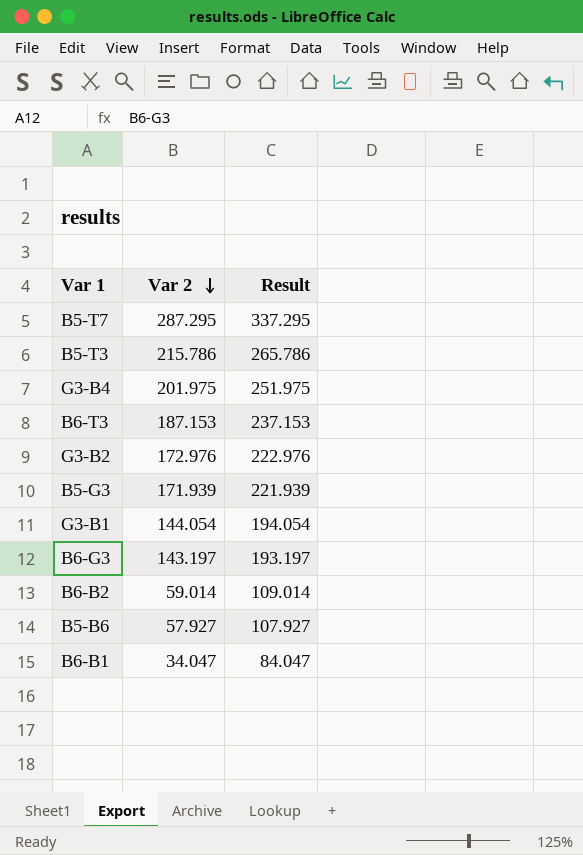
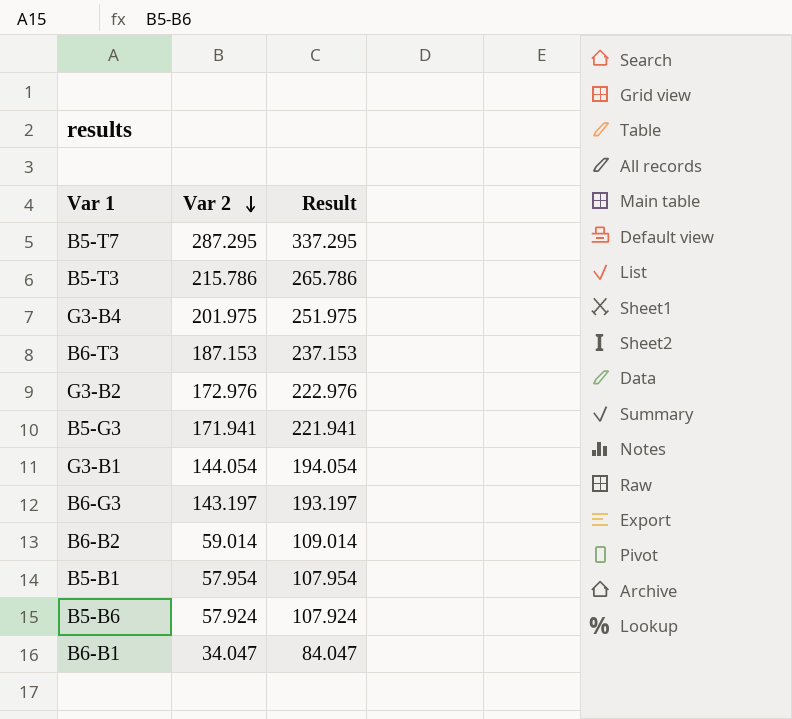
B5-G3 | Var 2: 171.939 -> 171.941
B5-G3 | Result: 221.939 -> 221.941
row B5-B1: none -> 57.954 | 107.954
B5-B6 | Var 2: 57.927 -> 57.924
B5-B6 | Result: 107.927 -> 107.924

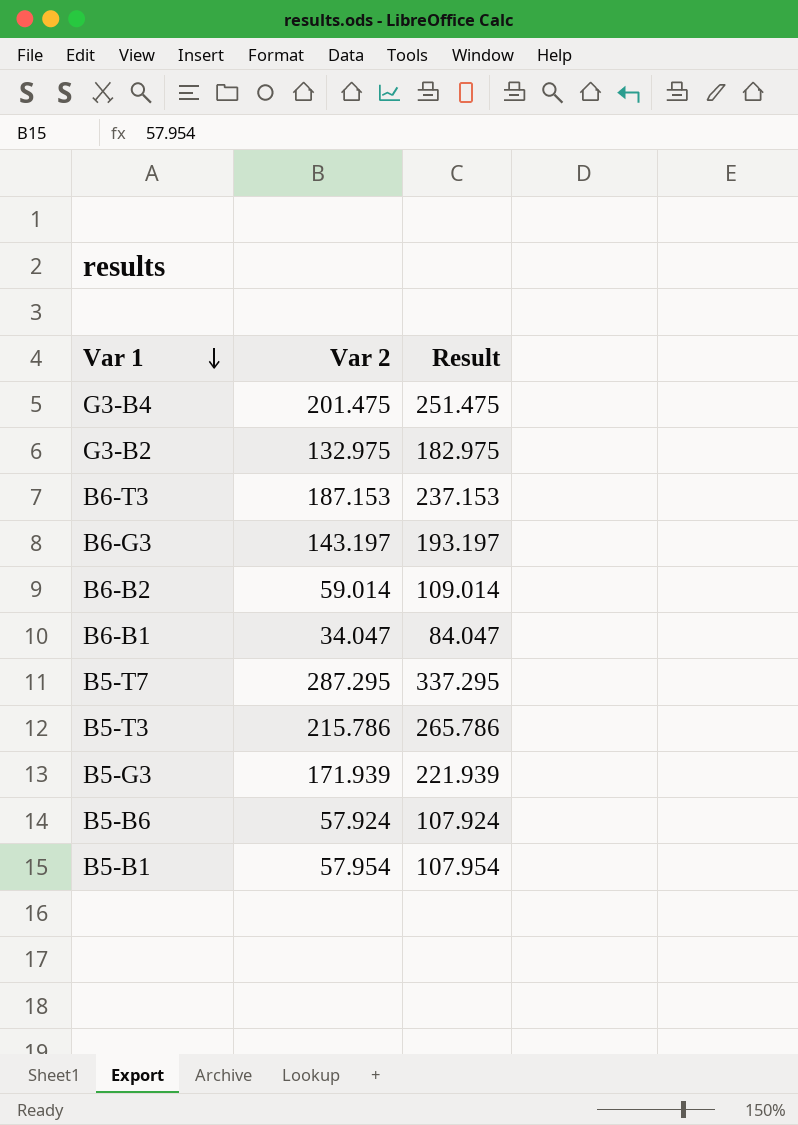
row order: Var 2 descending -> Var 1 descending
row G3-B1: 144.054 | 194.054 -> none
G3-B4 | Var 2: 201.975 -> 201.475
G3-B4 | Result: 251.975 -> 251.475
G3-B2 | Var 2: 172.976 -> 132.975
G3-B2 | Result: 222.976 -> 182.975
B5-G3 | Var 2: 171.941 -> 171.939
B5-G3 | Result: 221.941 -> 221.939

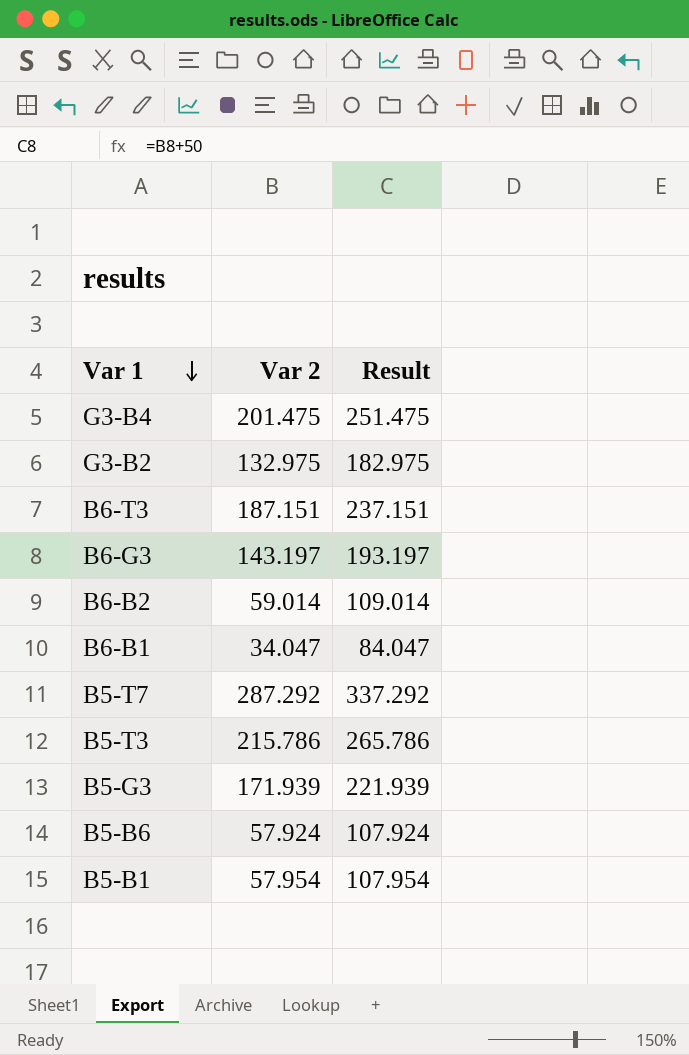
B6-T3 | Var 2: 187.153 -> 187.151
B6-T3 | Result: 237.153 -> 237.151
B5-T7 | Var 2: 287.295 -> 287.292
B5-T7 | Result: 337.295 -> 337.292

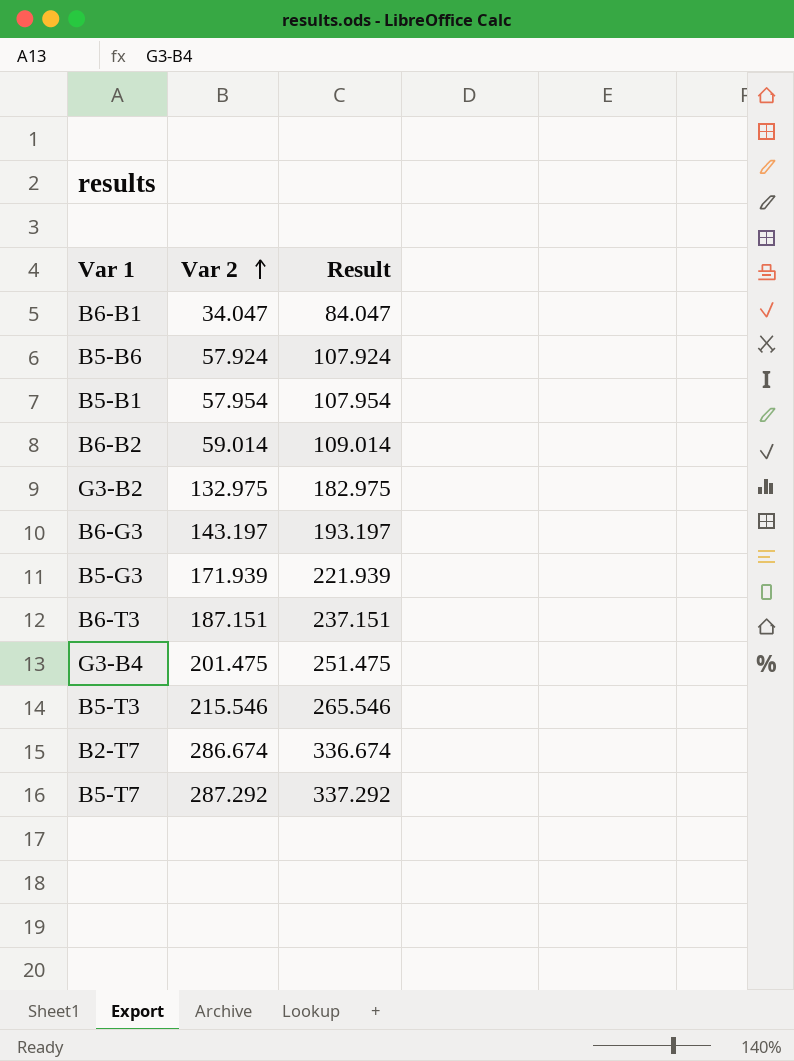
row order: Var 1 descending -> Var 2 ascending
B5-T3 | Var 2: 215.786 -> 215.546
B5-T3 | Result: 265.786 -> 265.546
row B2-T7: none -> 286.674 | 336.674

